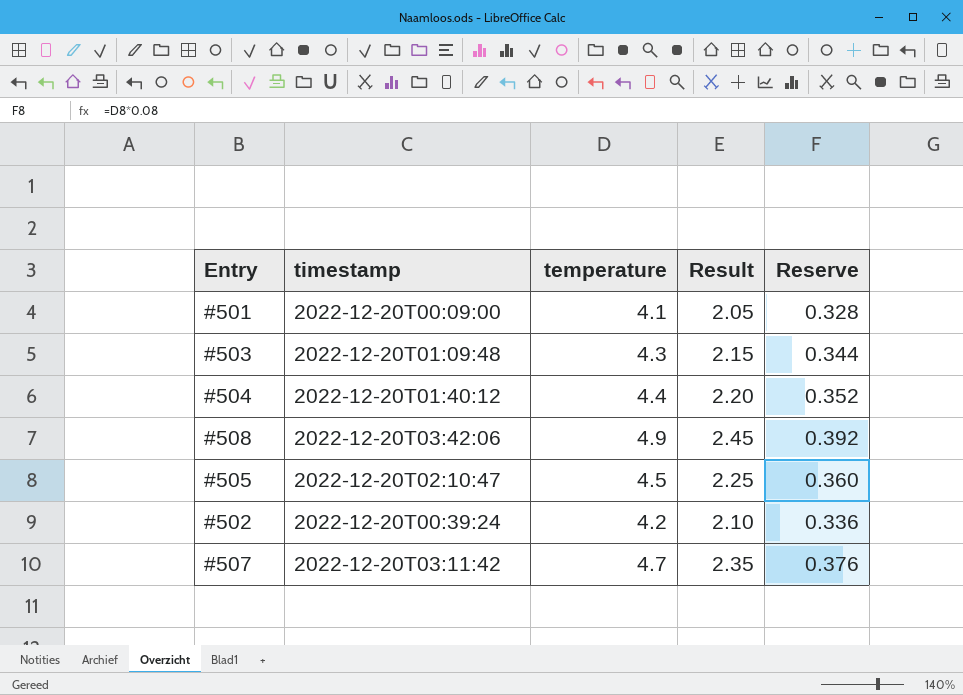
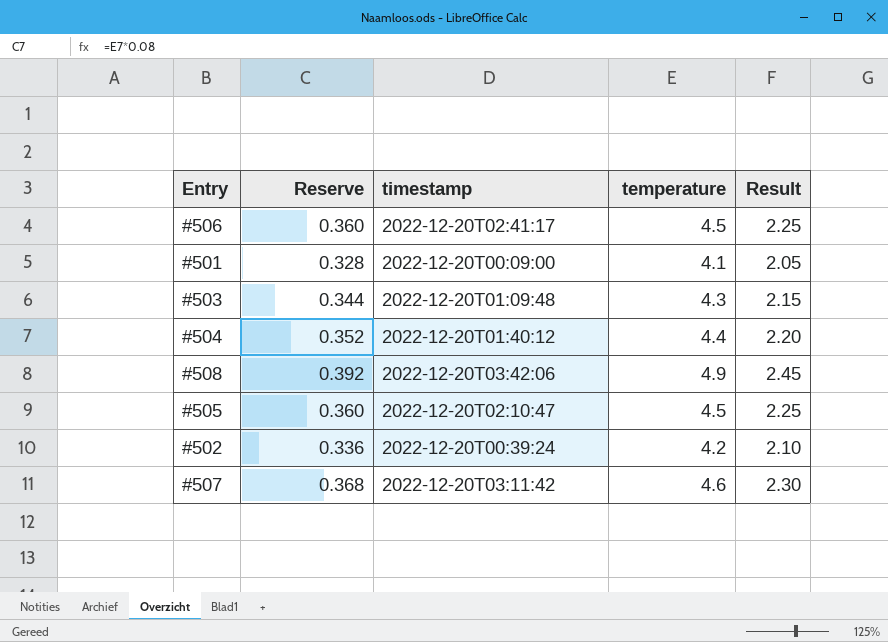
column Reserve | position: 5 -> 2
row #506: none -> 0.360 | 2022-12-20T02:41:17 | 4.5 | 2.25
#507 | Reserve: 0.376 -> 0.368
#507 | temperature: 4.7 -> 4.6
#507 | Result: 2.35 -> 2.30

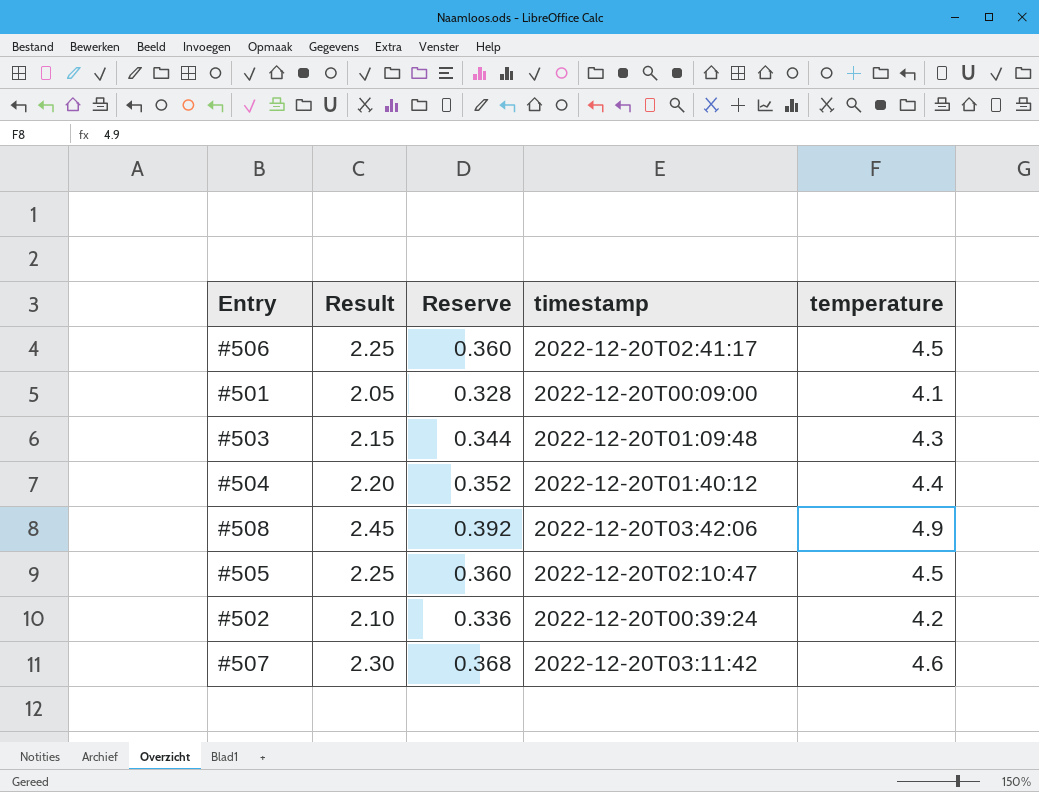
column Result | position: 5 -> 2

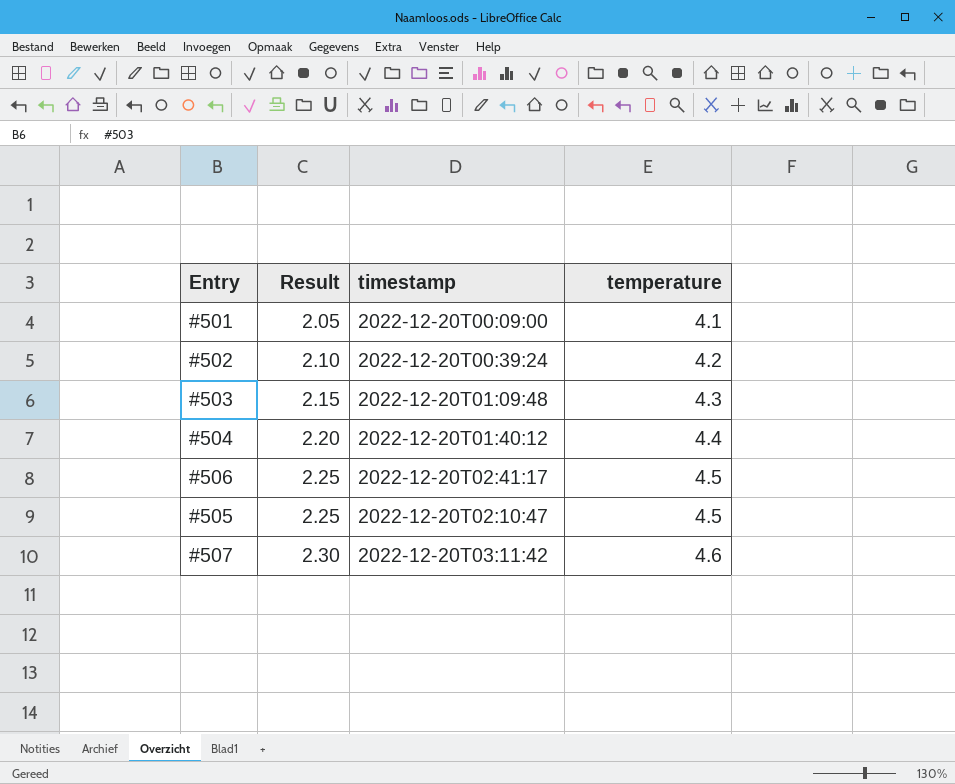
row order: none -> Result ascending
column Reserve | formula: [temperature] * 0.08 -> none
row #508: 2.45 | 0.392 | 2022-12-20T03:42:06 | 4.9 -> none

